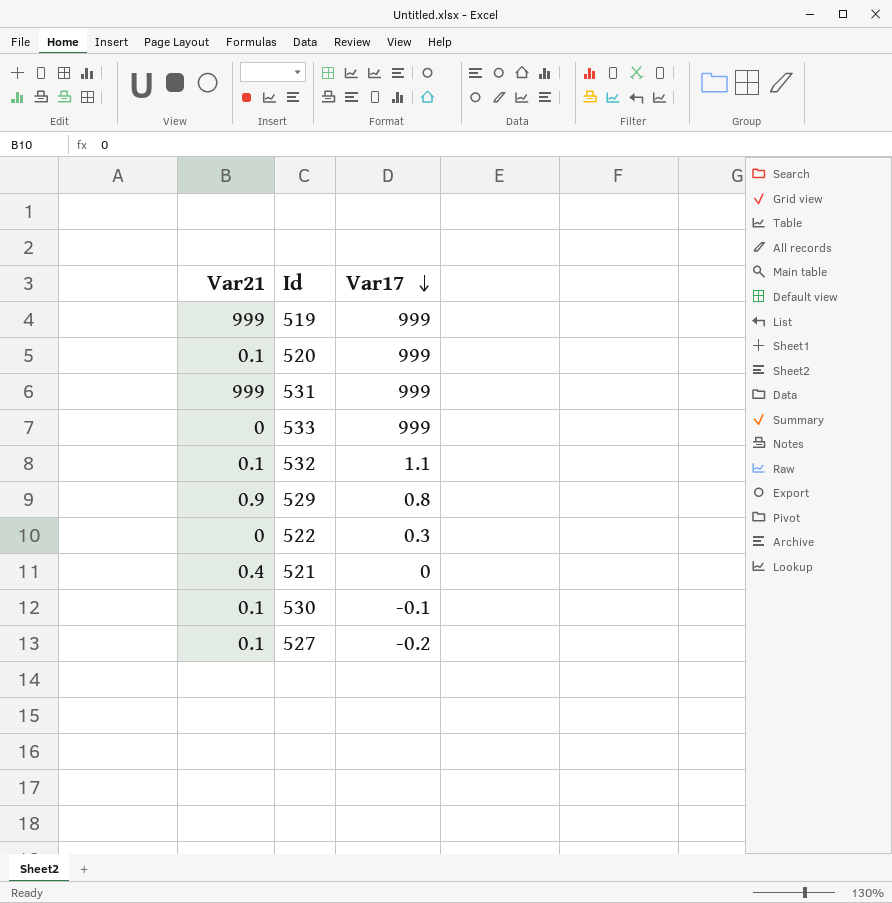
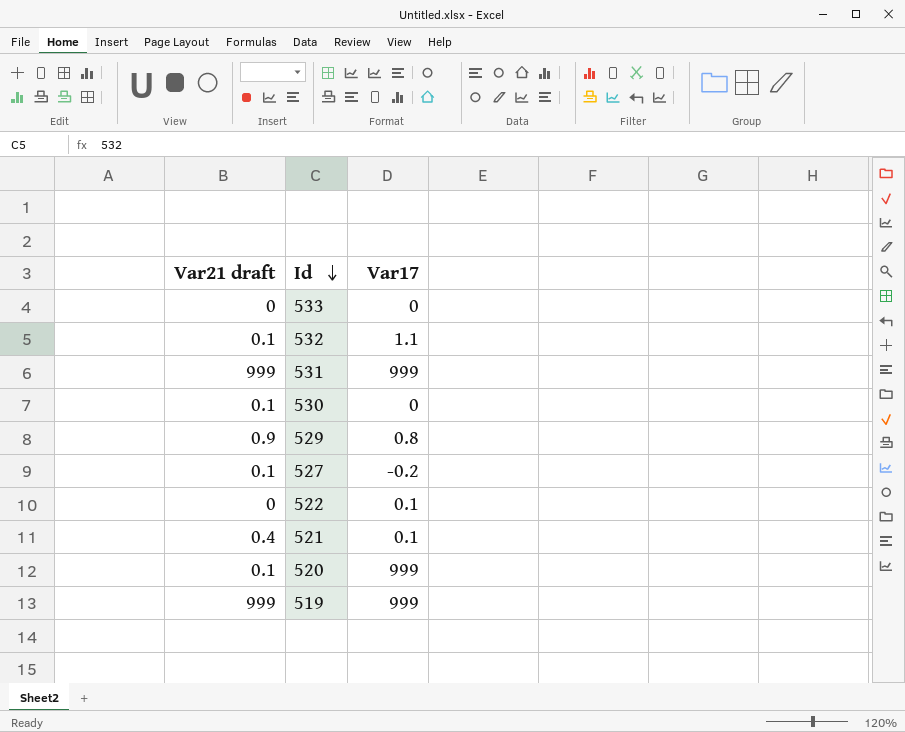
row order: Var17 descending -> Id descending
column name: Var21 -> Var21 draft
533 | Var17: 999 -> 0
530 | Var17: -0.1 -> 0
522 | Var17: 0.3 -> 0.1
521 | Var17: 0 -> 0.1

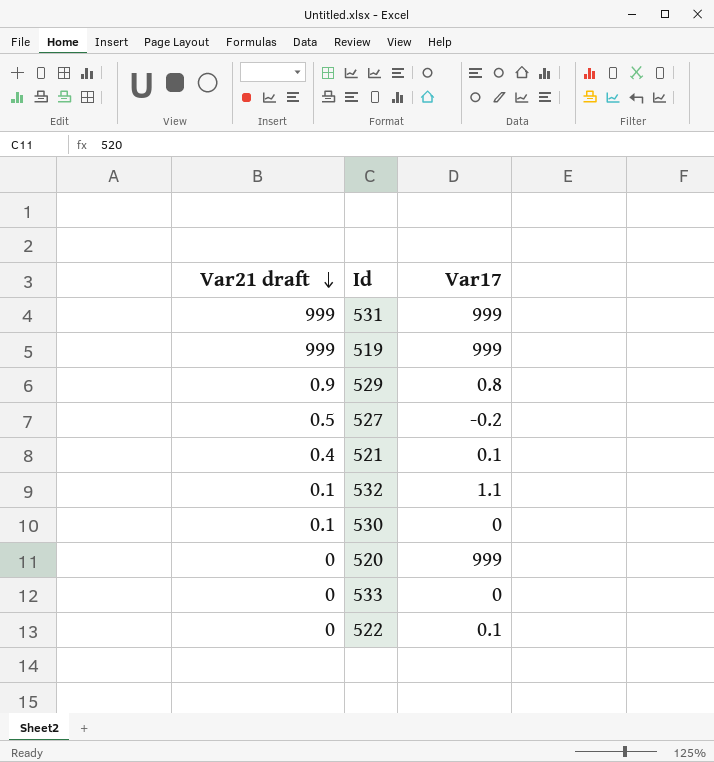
row order: Id descending -> Var21 draft descending
527 | Var21 draft: 0.1 -> 0.5
520 | Var21 draft: 0.1 -> 0

